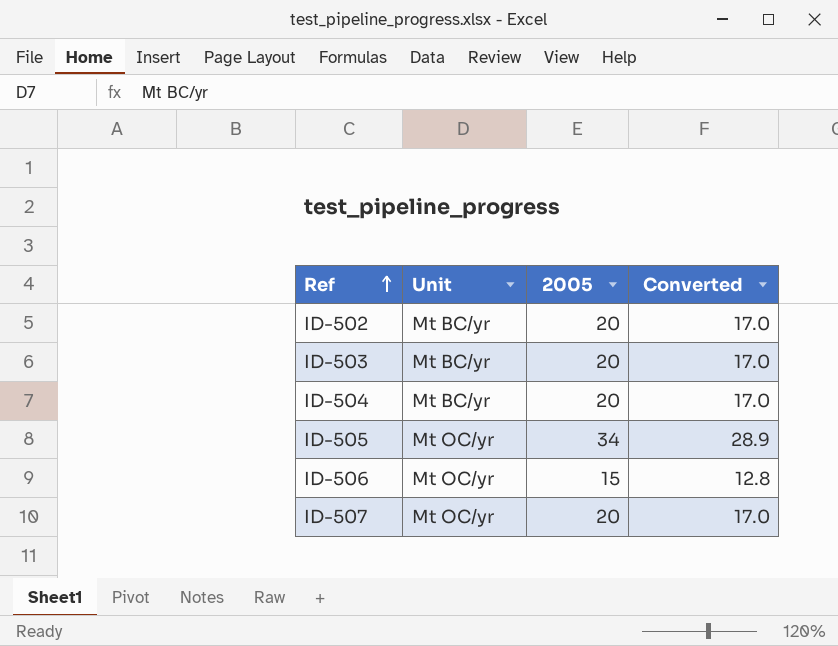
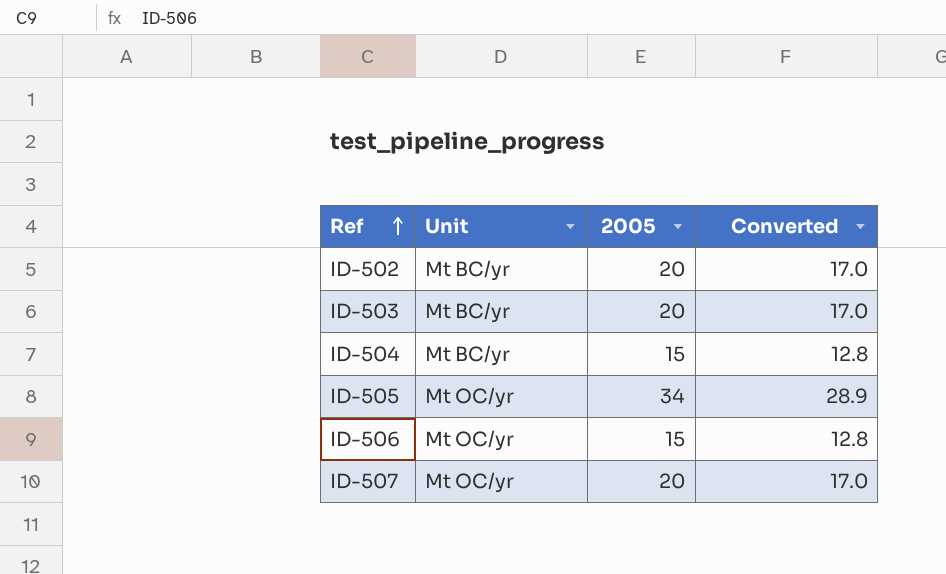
ID-504 | 2005: 20 -> 15
ID-504 | Converted: 17.0 -> 12.8

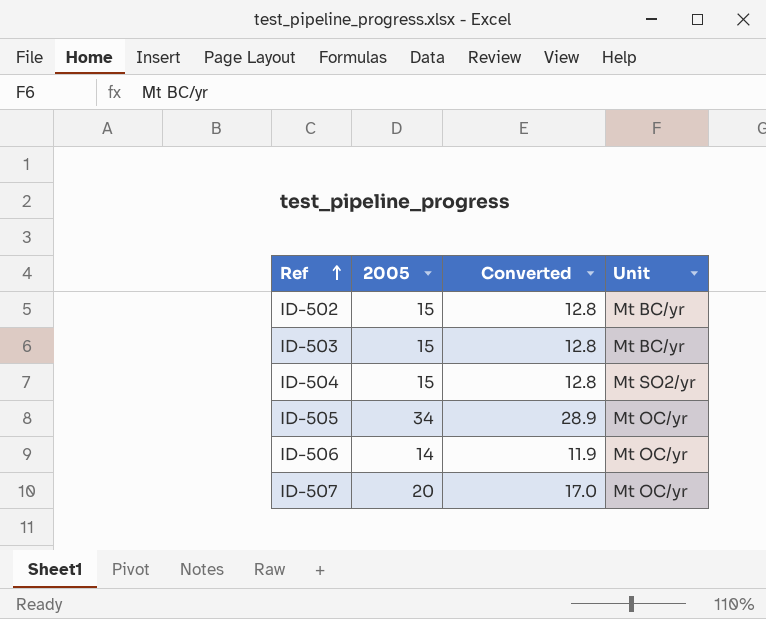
column Unit | position: 2 -> 4
ID-502 | 2005: 20 -> 15
ID-502 | Converted: 17.0 -> 12.8
ID-503 | 2005: 20 -> 15
ID-503 | Converted: 17.0 -> 12.8
ID-504 | Unit: Mt BC/yr -> Mt SO2/yr
ID-506 | 2005: 15 -> 14
ID-506 | Converted: 12.8 -> 11.9

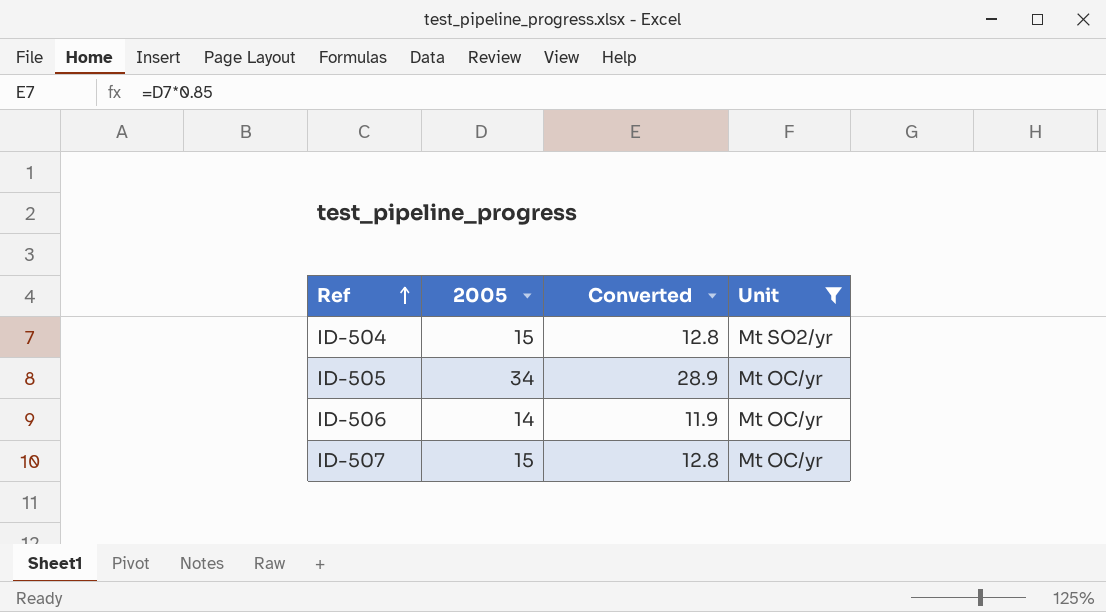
filter: none -> Unit != Mt BC/yr
ID-507 | 2005: 20 -> 15
ID-507 | Converted: 17.0 -> 12.8

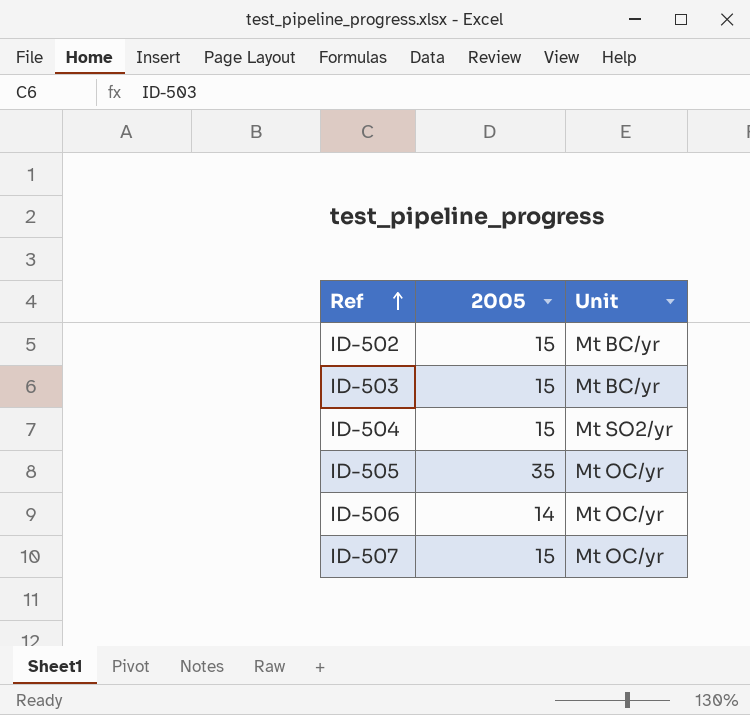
filter: Unit != Mt BC/yr -> none
column Converted | formula: [2005] * 0.85 -> none
ID-505 | 2005: 34 -> 35

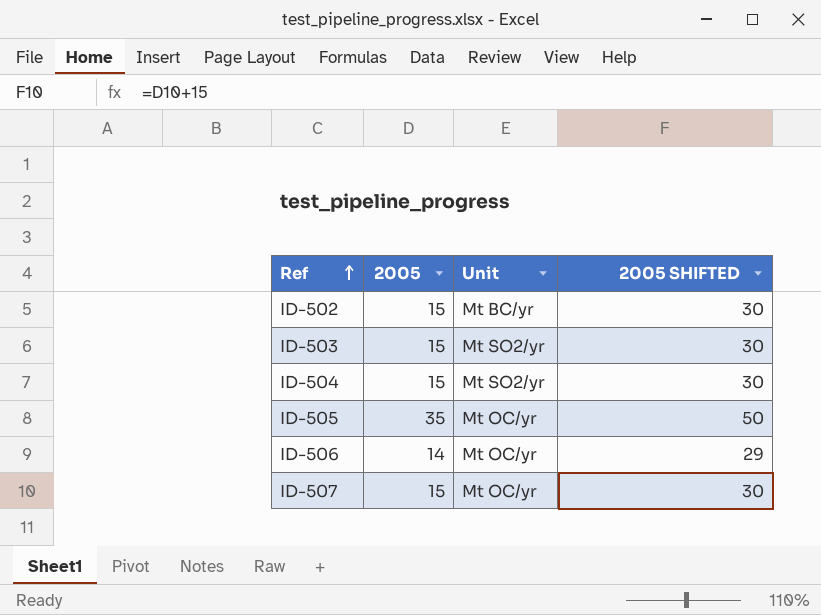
column 2005 SHIFTED | formula: none -> [2005] + 15
ID-503 | Unit: Mt BC/yr -> Mt SO2/yr

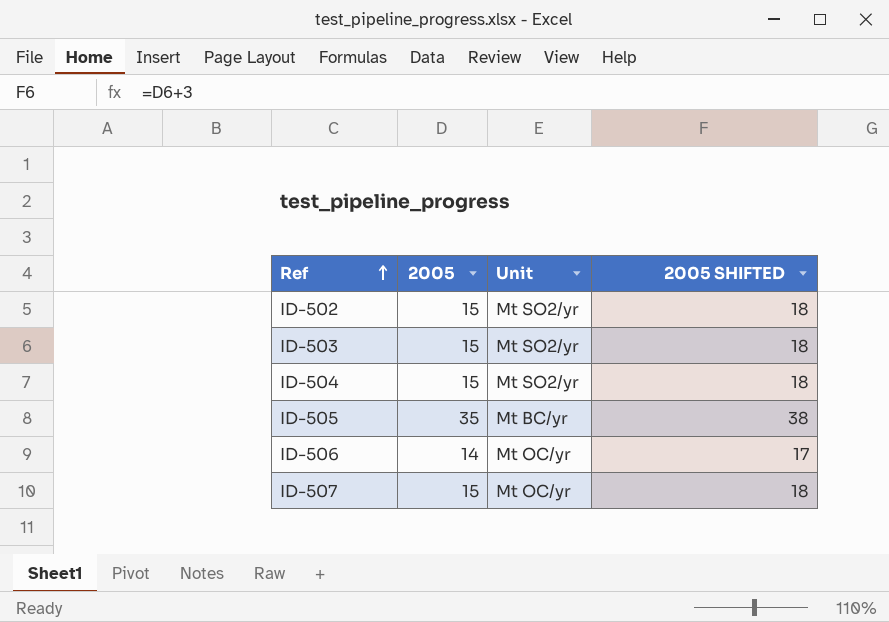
column 2005 SHIFTED | formula: [2005] + 15 -> [2005] + 3
ID-502 | Unit: Mt BC/yr -> Mt SO2/yr
ID-505 | Unit: Mt OC/yr -> Mt BC/yr

